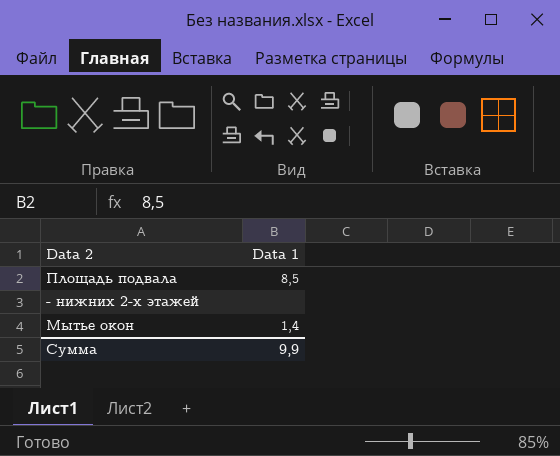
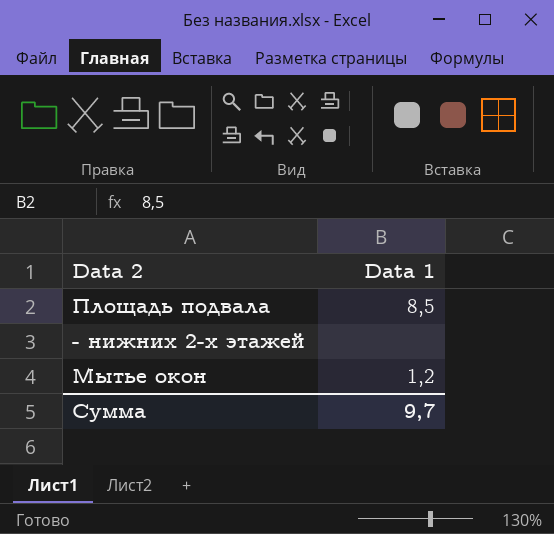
Мытье окон | Data 1: 1,4 -> 1,2
Сумма | Data 1: 9,9 -> 9,7

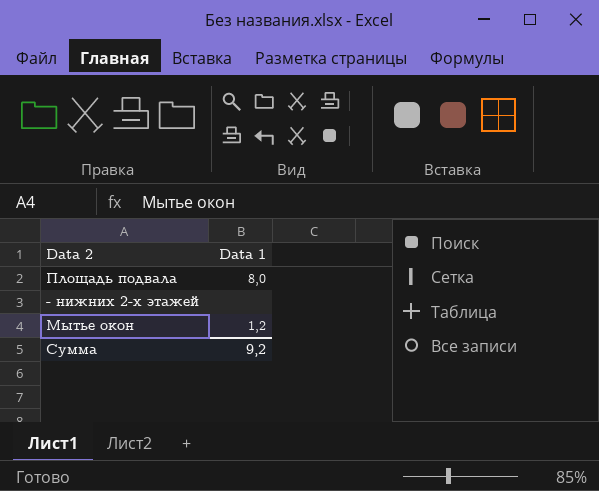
Площадь подвала | Data 1: 8,5 -> 8,0
Сумма | Data 1: 9,7 -> 9,2

